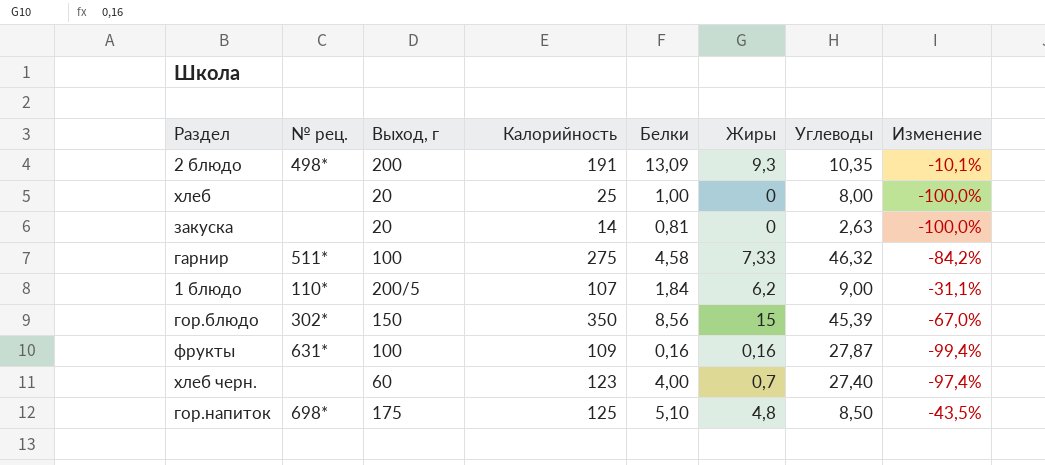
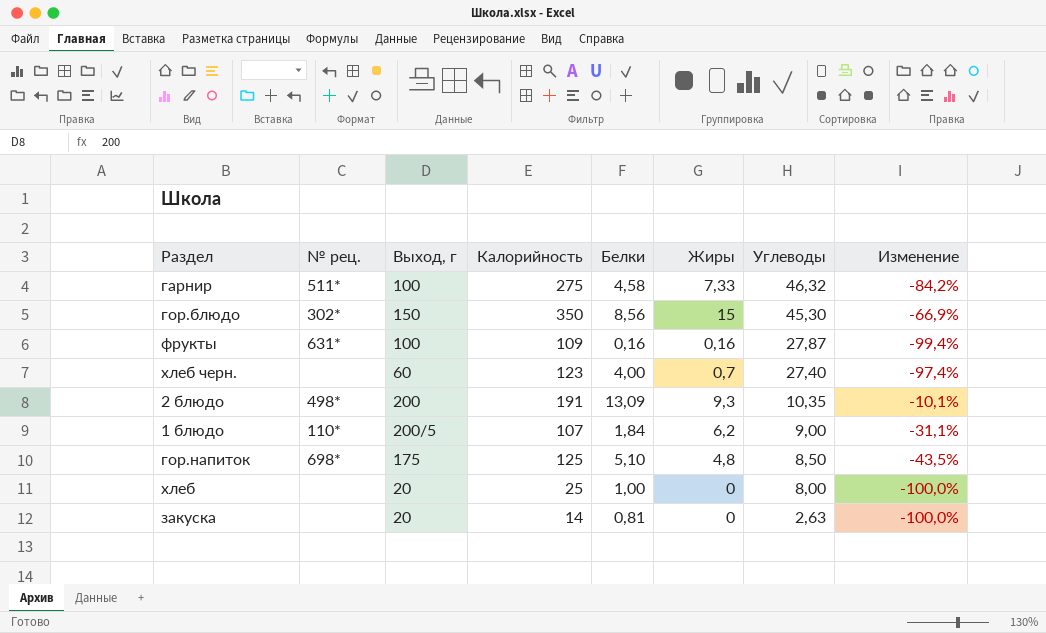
row order: none -> Углеводы descending
гор.блюдо | Углеводы: 45,39 -> 45,30
гор.блюдо | Изменение: -67,0% -> -66,9%

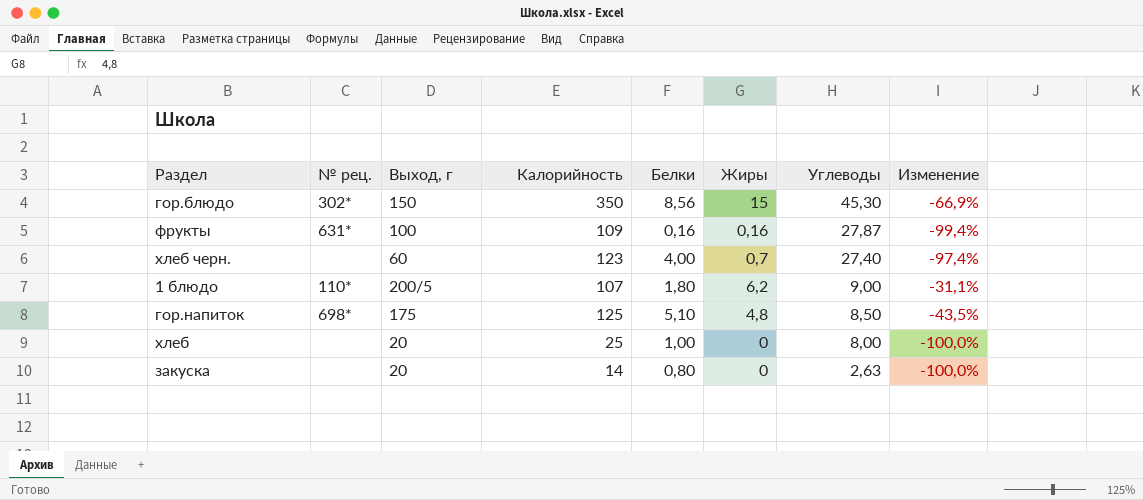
row гарнир: 511* | 100 | 275 | 4,58 | 7,33 | 46,32 | -84,2% -> none
row 2 блюдо: 498* | 200 | 191 | 13,09 | 9,3 | 10,35 | -10,1% -> none
1 блюдо | Белки: 1,84 -> 1,80
закуска | Белки: 0,81 -> 0,80

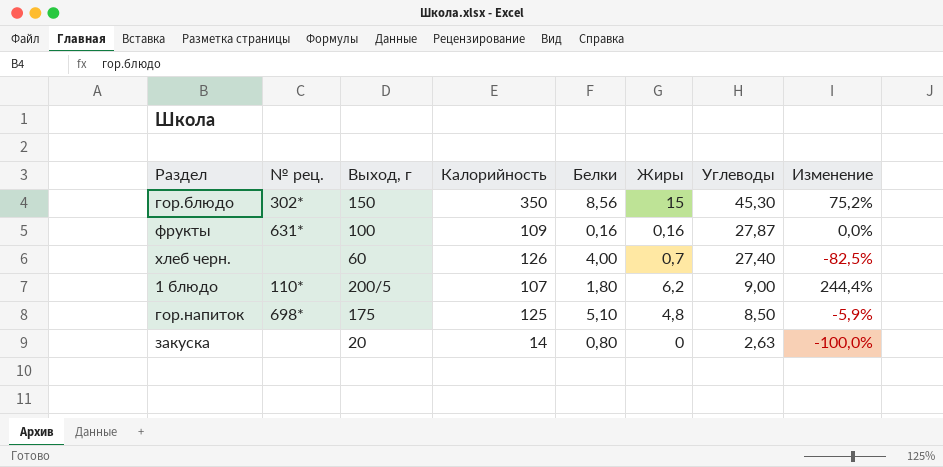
column Изменение | formula: ([Жиры] - [Углеводы]) / [Углеводы] -> ([Жиры] - [Белки]) / [Белки]
row хлеб: none | 20 | 25 | 1,00 | 0 | 8,00 | -100,0% -> none
хлеб черн. | Калорийность: 123 -> 126

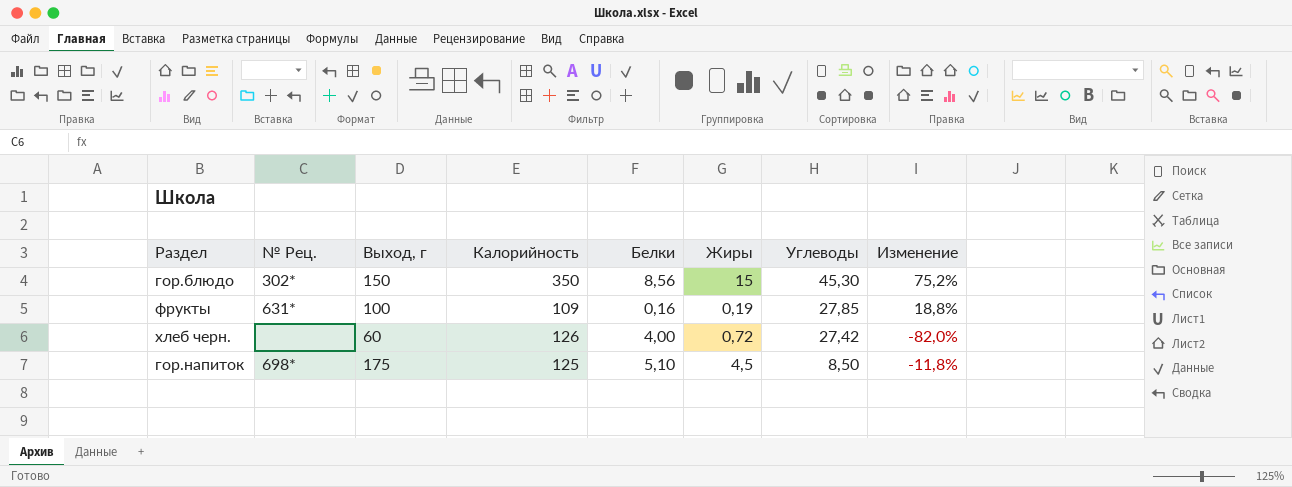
column name: № рец. -> № Рец.
row 1 блюдо: 110* | 200/5 | 107 | 1,80 | 6,2 | 9,00 | 244,4% -> none
row закуска: none | 20 | 14 | 0,80 | 0 | 2,63 | -100,0% -> none
фрукты | Жиры: 0,16 -> 0,19
фрукты | Углеводы: 27,87 -> 27,85
фрукты | Изменение: 0,0% -> 18,8%
хлеб черн. | Жиры: 0,7 -> 0,72
хлеб черн. | Углеводы: 27,40 -> 27,42
хлеб черн. | Изменение: -82,5% -> -82,0%
гор.напиток | Жиры: 4,8 -> 4,5
гор.напиток | Изменение: -5,9% -> -11,8%

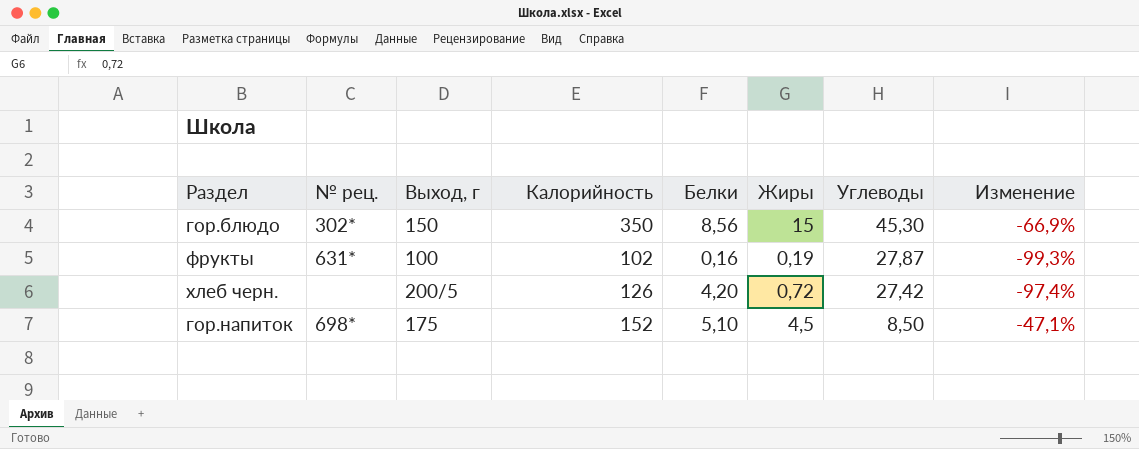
column name: № Рец. -> № рец.
column Изменение | formula: ([Жиры] - [Белки]) / [Белки] -> ([Жиры] - [Углеводы]) / [Углеводы]
фрукты | Калорийность: 109 -> 102
фрукты | Углеводы: 27,85 -> 27,87
хлеб черн. | Выход, г: 60 -> 200/5
хлеб черн. | Белки: 4,00 -> 4,20
гор.напиток | Калорийность: 125 -> 152

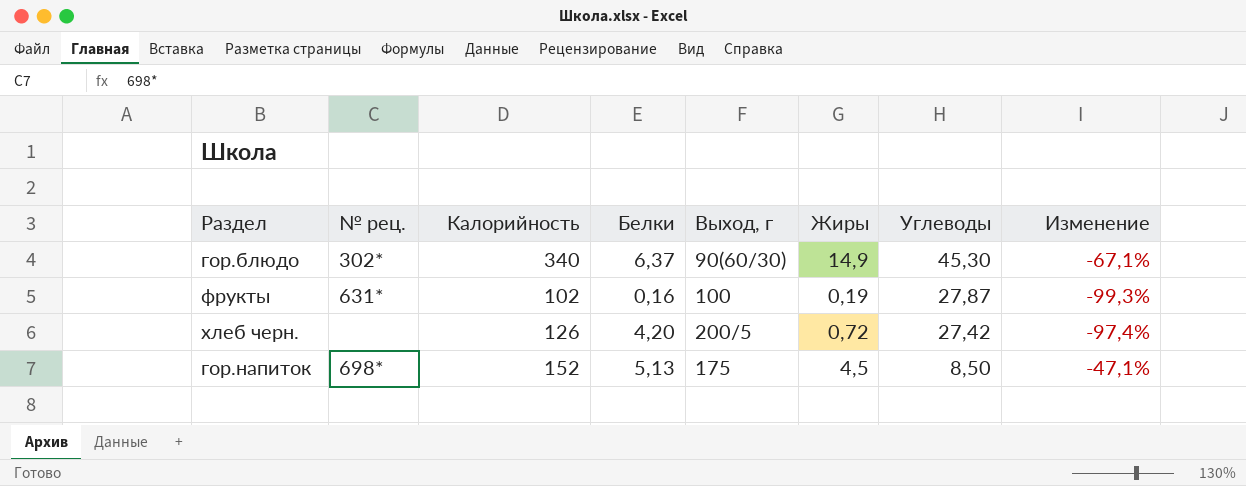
column Выход, г | position: 3 -> 5
гор.блюдо | Калорийность: 350 -> 340
гор.блюдо | Белки: 8,56 -> 6,37
гор.блюдо | Выход, г: 150 -> 90(60/30)
гор.блюдо | Жиры: 15 -> 14,9
гор.блюдо | Изменение: -66,9% -> -67,1%
гор.напиток | Белки: 5,10 -> 5,13

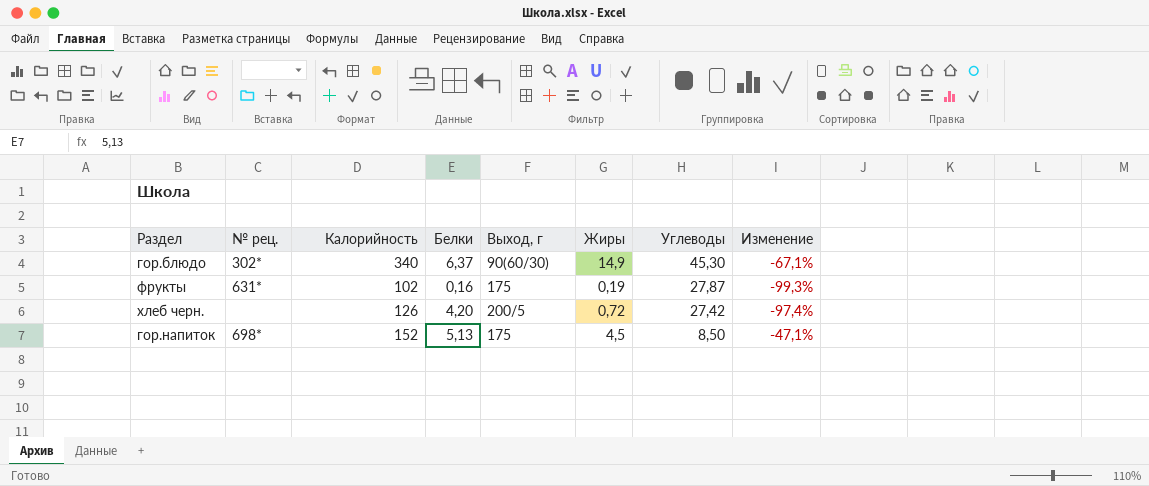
фрукты | Выход, г: 100 -> 175

